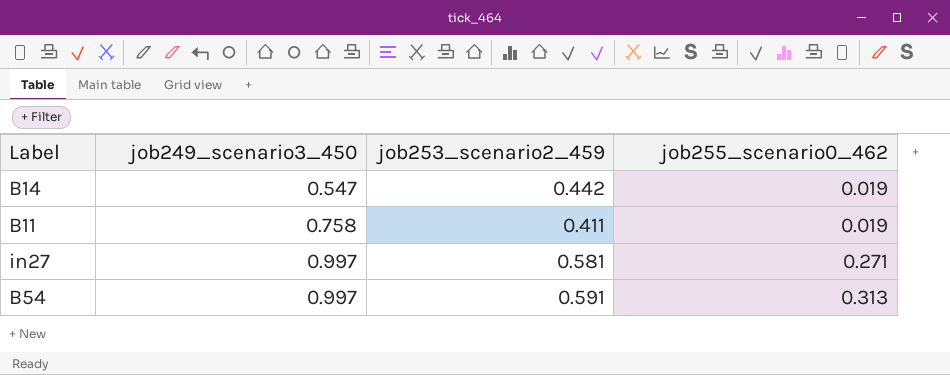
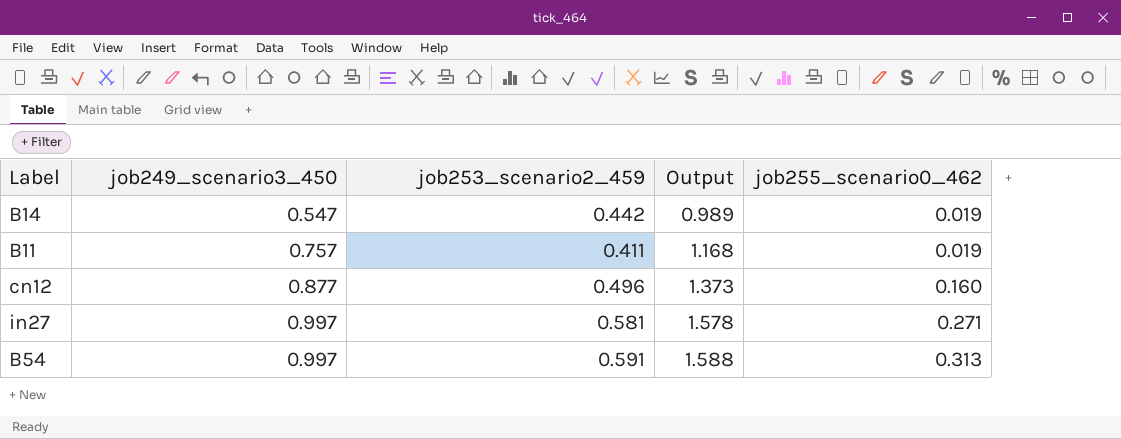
column Output | formula: none -> [job249_scenario3_450] + [job253_scenario2_459]
B11 | job249_scenario3_450: 0.758 -> 0.757
row cn12: none -> 0.877 | 0.496 | 1.373 | 0.160

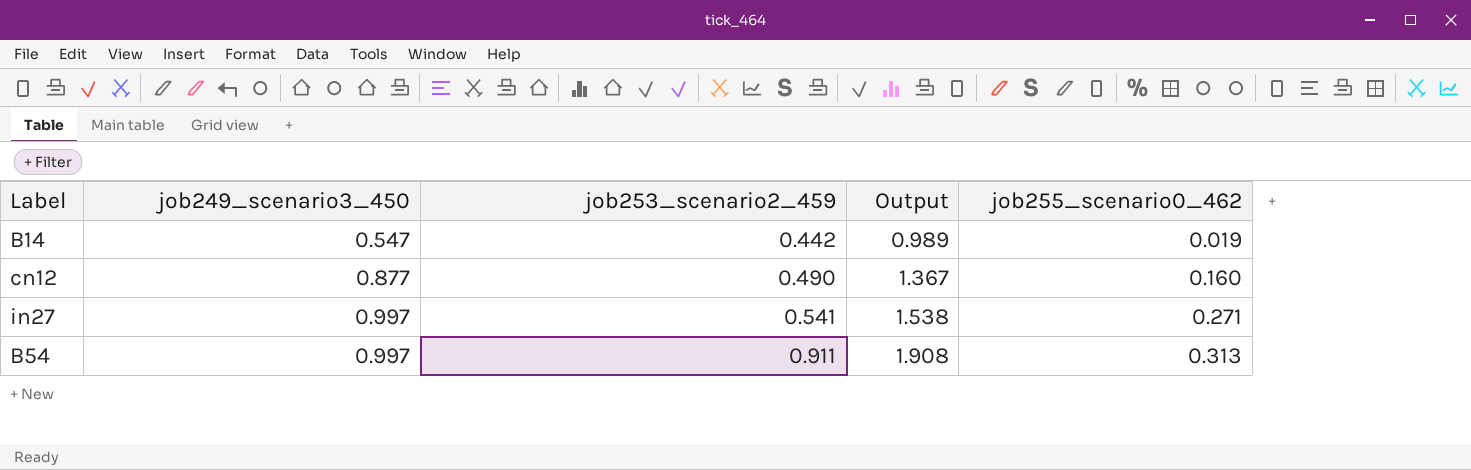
row B11: 0.757 | 0.411 | 1.168 | 0.019 -> none
cn12 | job253_scenario2_459: 0.496 -> 0.490
cn12 | Output: 1.373 -> 1.367
in27 | job253_scenario2_459: 0.581 -> 0.541
in27 | Output: 1.578 -> 1.538
B54 | job253_scenario2_459: 0.591 -> 0.911
B54 | Output: 1.588 -> 1.908

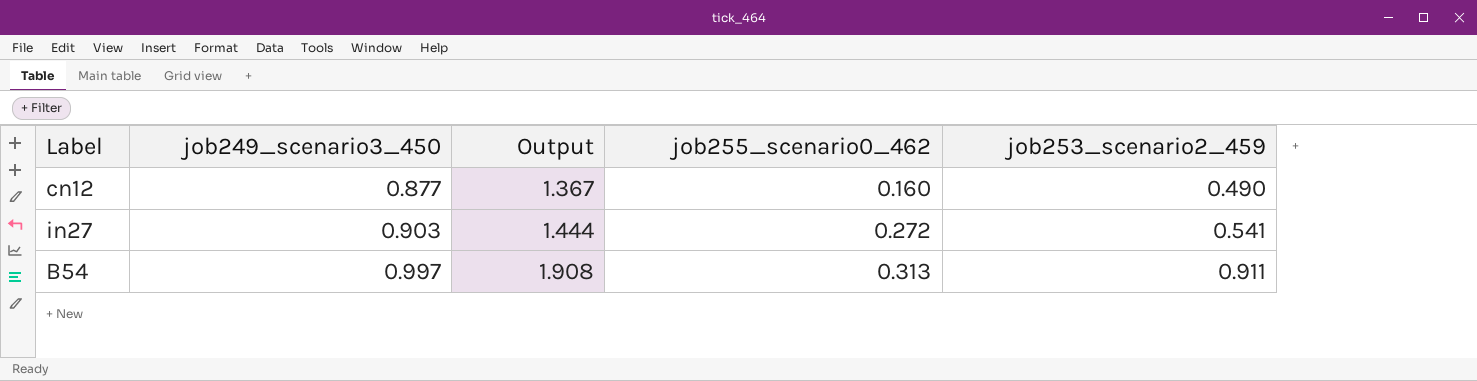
column job253_scenario2_459 | position: 3 -> 5
row B14: 0.547 | 0.442 | 0.989 | 0.019 -> none
in27 | job249_scenario3_450: 0.997 -> 0.903
in27 | Output: 1.538 -> 1.444
in27 | job255_scenario0_462: 0.271 -> 0.272

